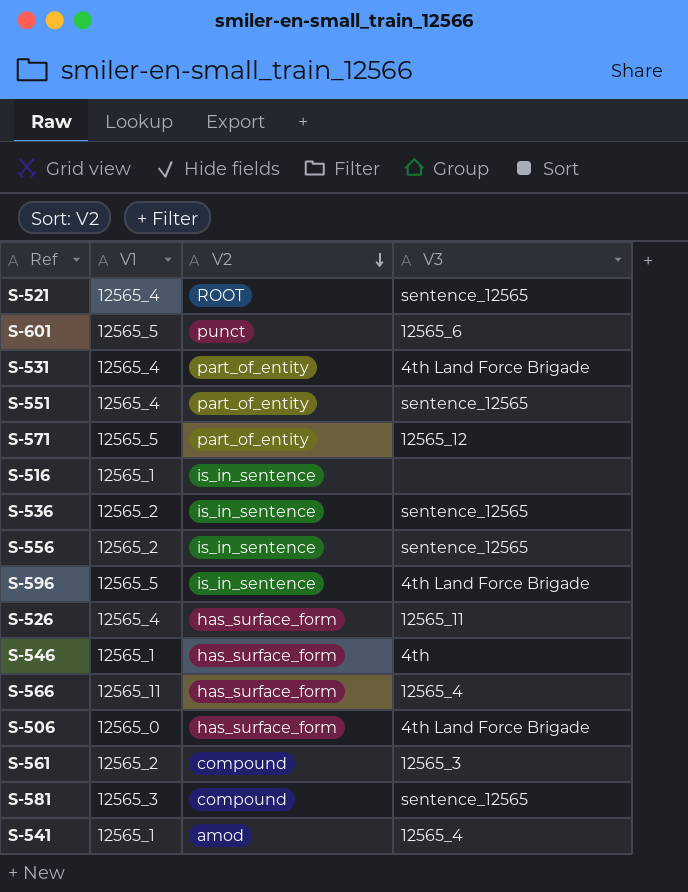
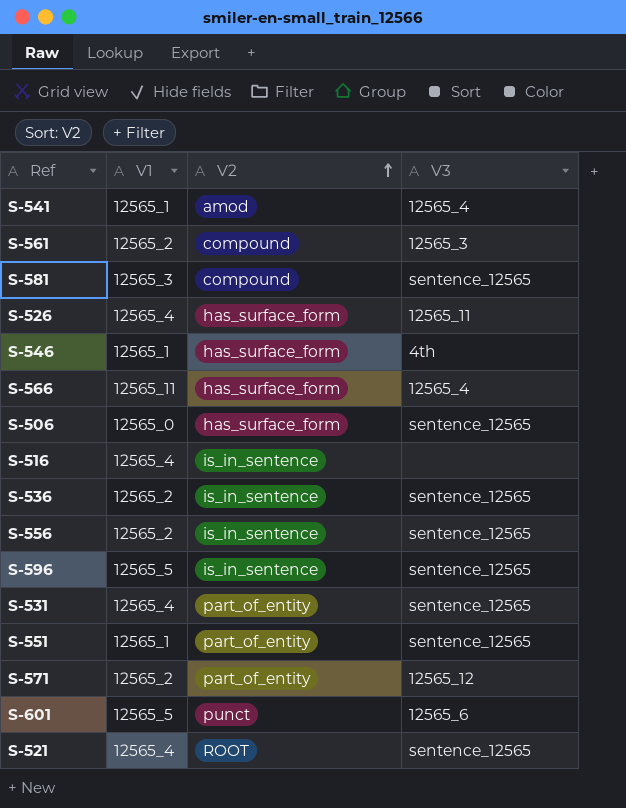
row order: V2 descending -> V2 ascending
S-506 | V3: 4th Land Force Brigade -> sentence_12565
S-516 | V1: 12565_1 -> 12565_4
S-596 | V3: 4th Land Force Brigade -> sentence_12565
S-531 | V3: 4th Land Force Brigade -> sentence_12565
S-551 | V1: 12565_4 -> 12565_1
S-571 | V1: 12565_5 -> 12565_2

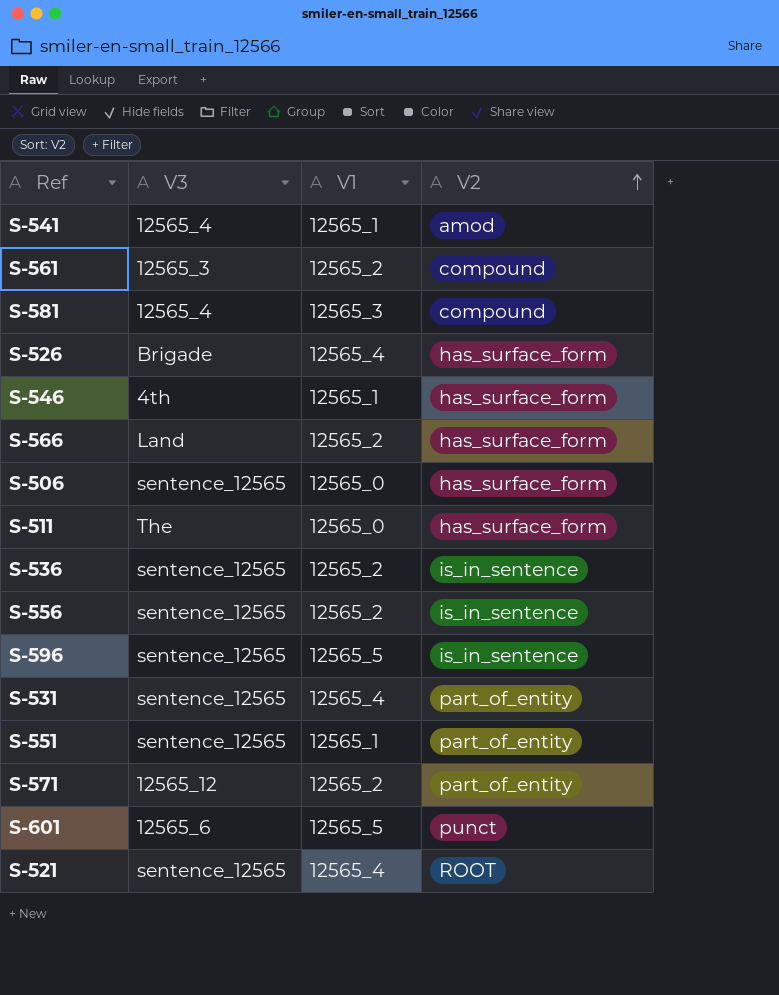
column V3 | position: 4 -> 2
row S-516: 12565_4 | is_in_sentence | none -> none
S-581 | V3: sentence_12565 -> 12565_4
S-526 | V3: 12565_11 -> Brigade
S-566 | V3: 12565_4 -> Land
S-566 | V1: 12565_11 -> 12565_2
row S-511: none -> The | 12565_0 | has_surface_form

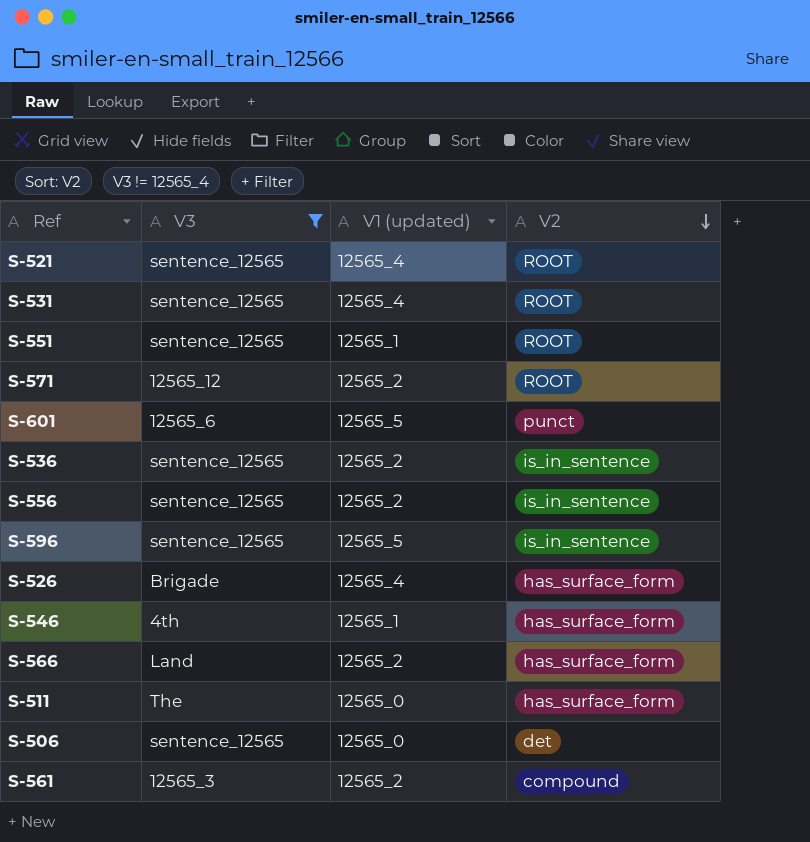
filter: none -> V3 != 12565_4
row order: V2 ascending -> V2 descending
column name: V1 -> V1 (updated)
S-531 | V2: part_of_entity -> ROOT
S-551 | V2: part_of_entity -> ROOT
S-571 | V2: part_of_entity -> ROOT
S-506 | V2: has_surface_form -> det

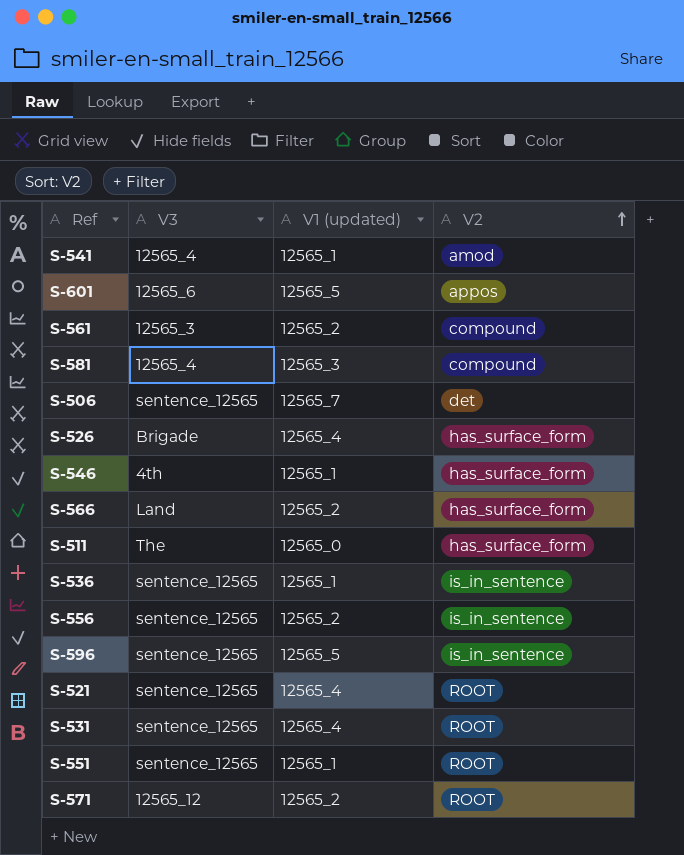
filter: V3 != 12565_4 -> none
row order: V2 descending -> V2 ascending
S-601 | V2: punct -> appos
S-506 | V1 (updated): 12565_0 -> 12565_7
S-536 | V1 (updated): 12565_2 -> 12565_1

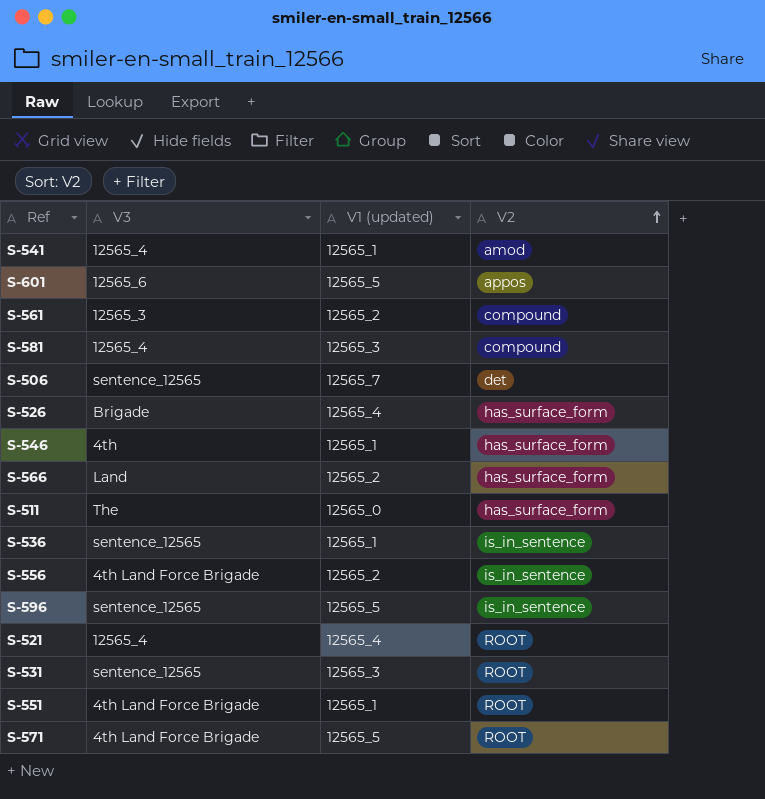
S-556 | V3: sentence_12565 -> 4th Land Force Brigade
S-521 | V3: sentence_12565 -> 12565_4
S-531 | V1 (updated): 12565_4 -> 12565_3
S-551 | V3: sentence_12565 -> 4th Land Force Brigade
S-571 | V3: 12565_12 -> 4th Land Force Brigade
S-571 | V1 (updated): 12565_2 -> 12565_5

